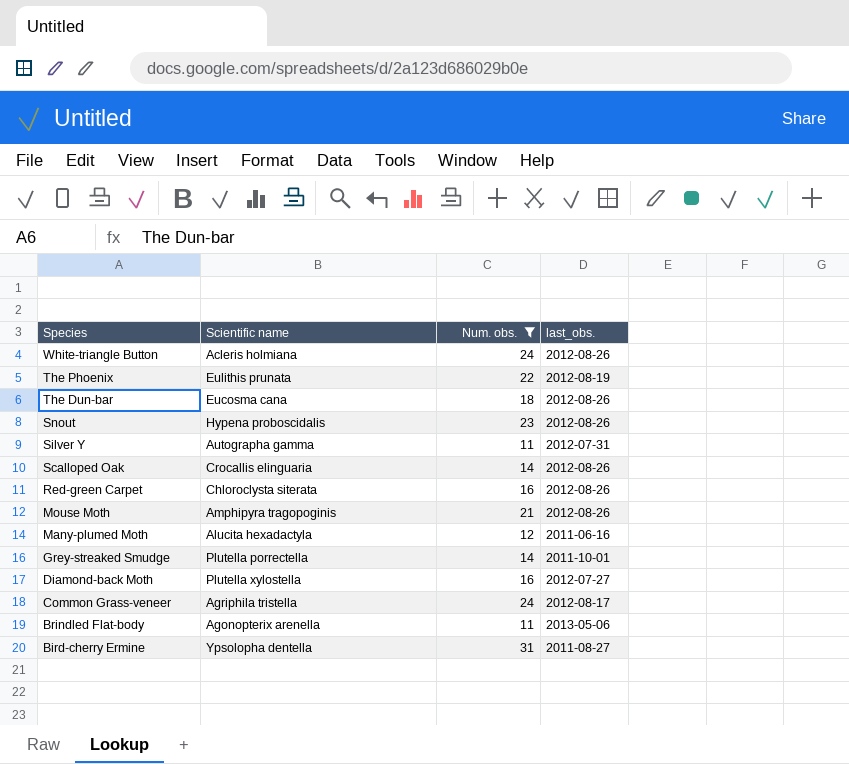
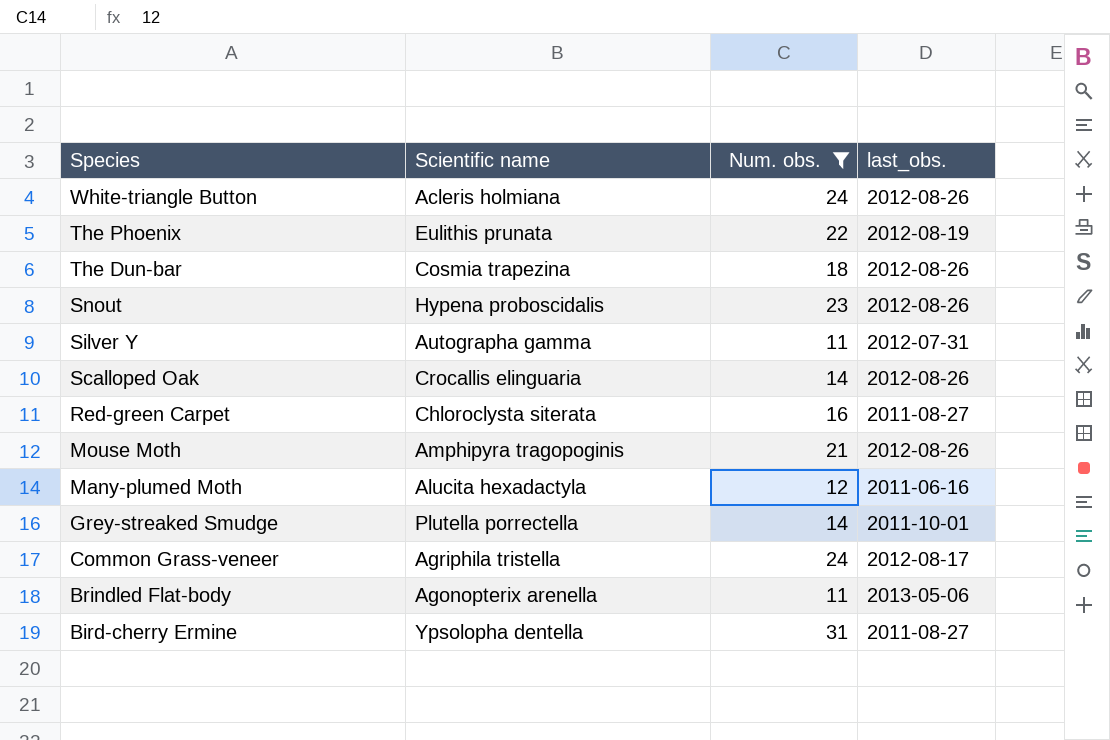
row Diamond-back Moth: Plutella xylostella | 16 | 2012-07-27 -> none
The Dun-bar | Scientific name: Eucosma cana -> Cosmia trapezina
Red-green Carpet | last_obs.: 2012-08-26 -> 2011-08-27

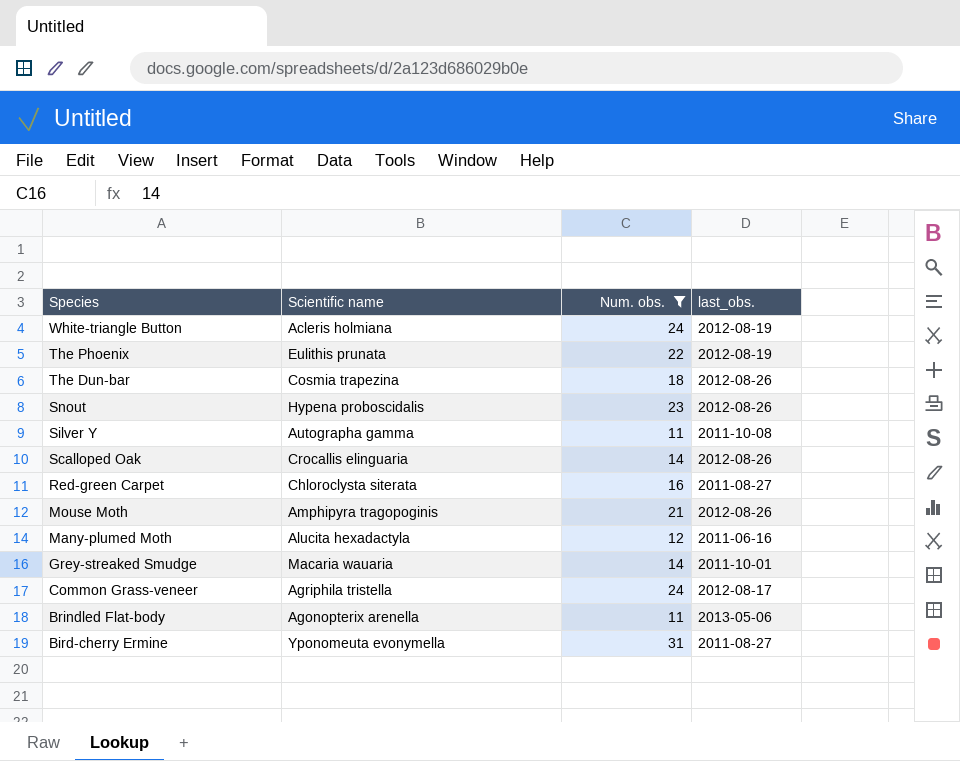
White-triangle Button | last_obs.: 2012-08-26 -> 2012-08-19
Silver Y | last_obs.: 2012-07-31 -> 2011-10-08
Grey-streaked Smudge | Scientific name: Plutella porrectella -> Macaria wauaria
Bird-cherry Ermine | Scientific name: Ypsolopha dentella -> Yponomeuta evonymella

